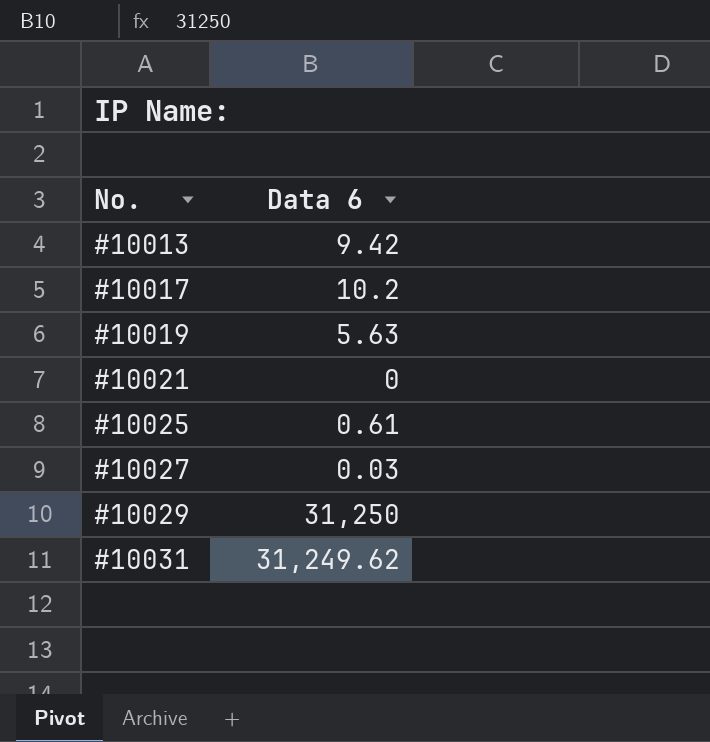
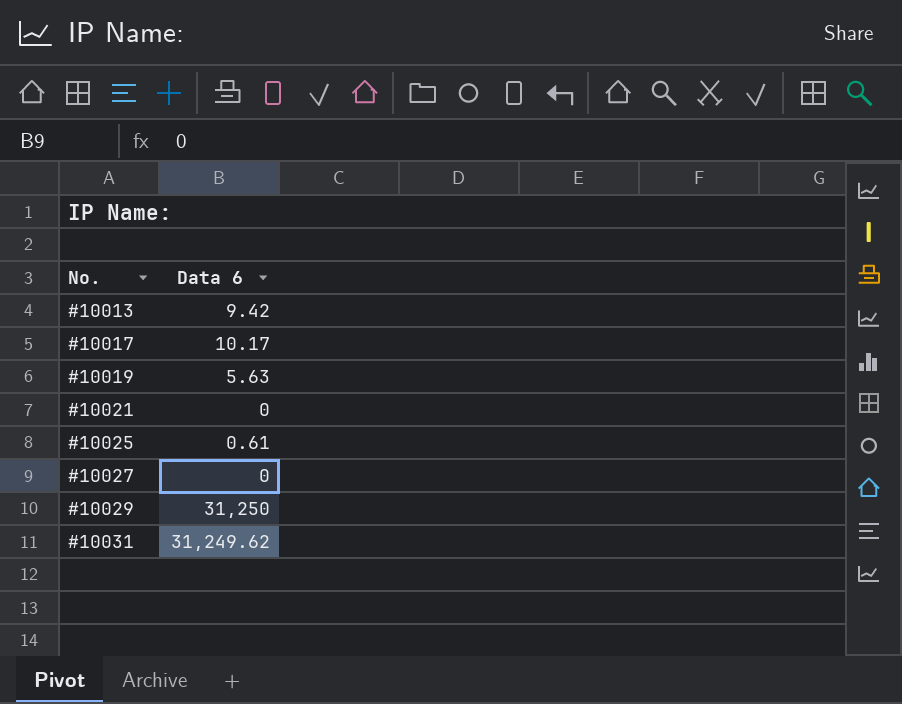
#10017 | Data 6: 10.2 -> 10.17
#10027 | Data 6: 0.03 -> 0

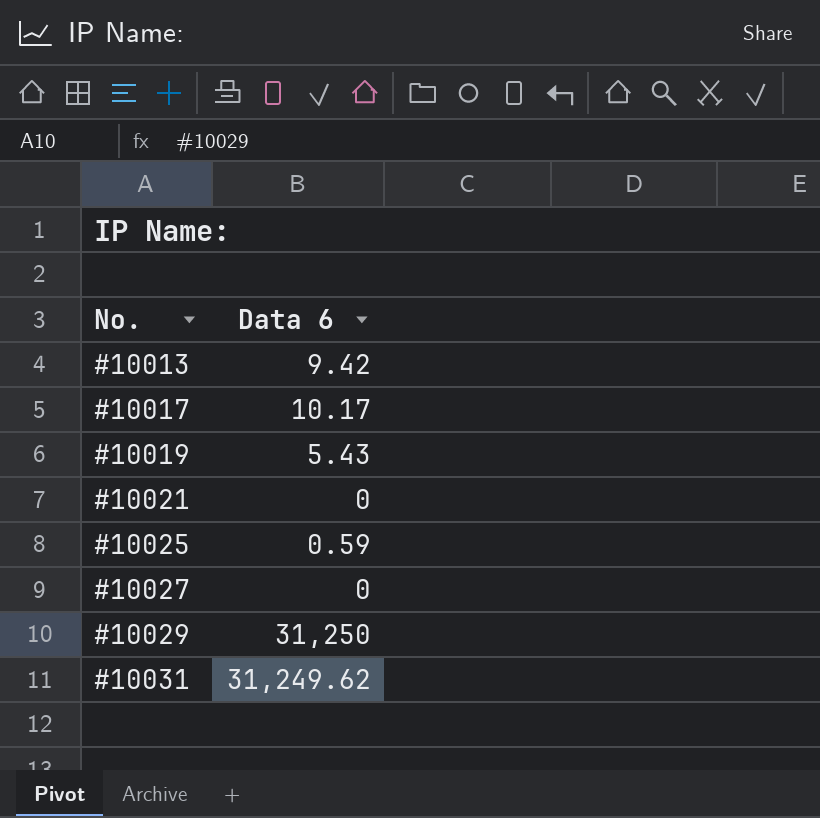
#10019 | Data 6: 5.63 -> 5.43
#10025 | Data 6: 0.61 -> 0.59

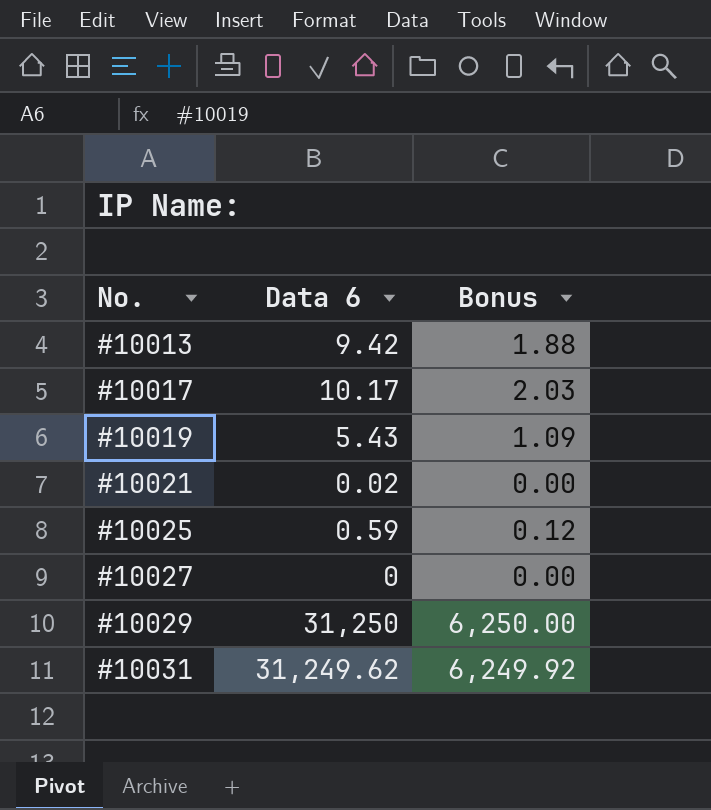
column Bonus | formula: none -> [Data 6] * 0.2
#10021 | Data 6: 0 -> 0.02

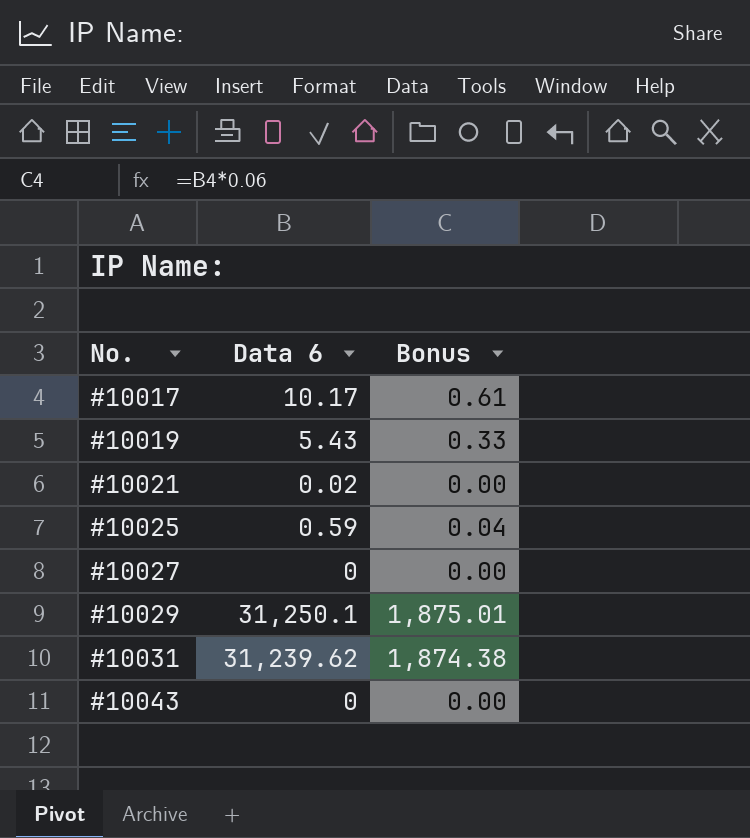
column Bonus | formula: [Data 6] * 0.2 -> [Data 6] * 0.06
row #10013: 9.42 | 1.88 -> none
#10029 | Data 6: 31,250 -> 31,250.1
#10031 | Data 6: 31,249.62 -> 31,239.62
row #10043: none -> 0 | 0.00

